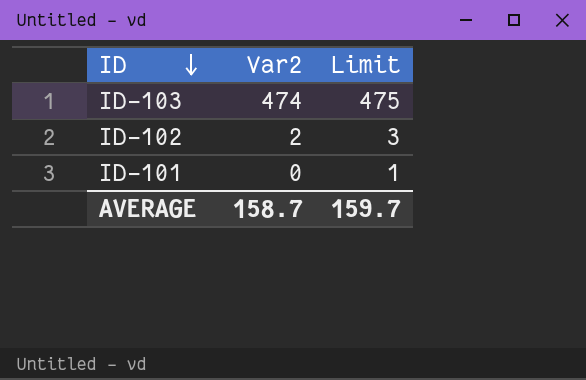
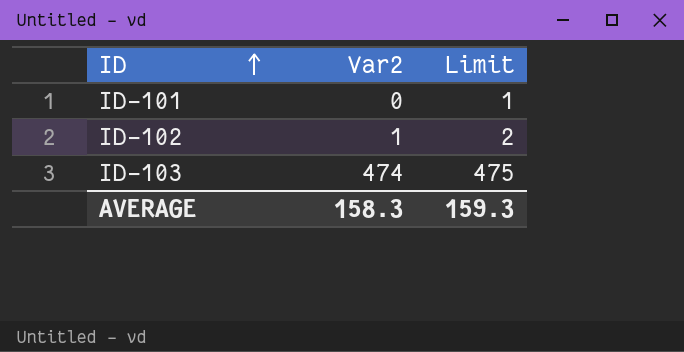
row order: ID descending -> ID ascending
ID-102 | Var2: 2 -> 1
ID-102 | Limit: 3 -> 2
AVERAGE | Var2: 158.7 -> 158.3
AVERAGE | Limit: 159.7 -> 159.3

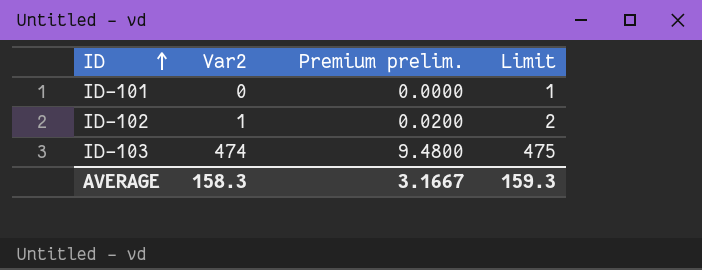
column Premium prelim. | formula: none -> [Var2] * 0.02

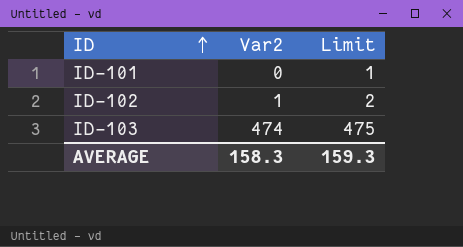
column Premium prelim. | formula: [Var2] * 0.02 -> none

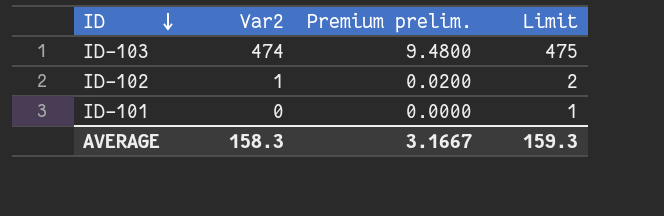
row order: ID ascending -> ID descending
column Premium prelim. | formula: none -> [Var2] * 0.02

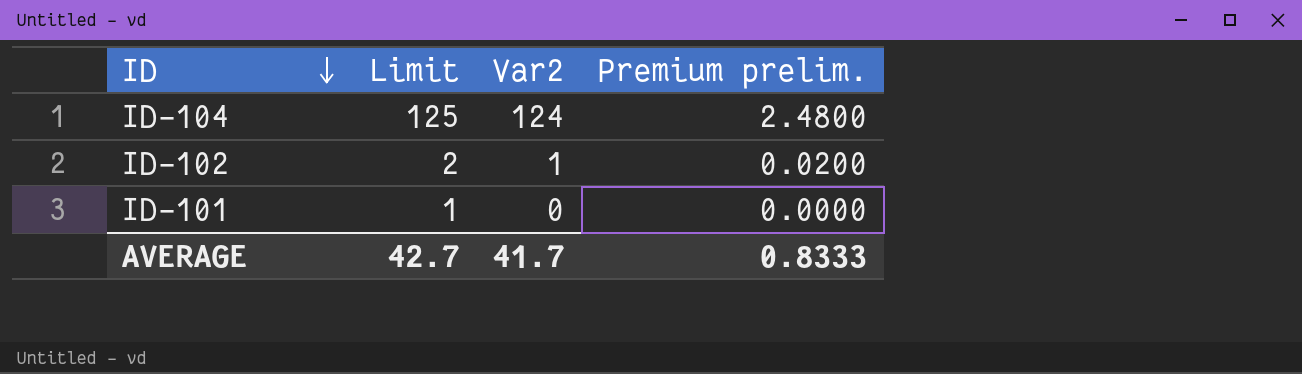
column Limit | position: 4 -> 2
row ID-103: 474 | 9.4800 | 475 -> none
row ID-104: none -> 125 | 124 | 2.4800
AVERAGE | Limit: 159.3 -> 42.7
AVERAGE | Var2: 158.3 -> 41.7
AVERAGE | Premium prelim.: 3.1667 -> 0.8333

